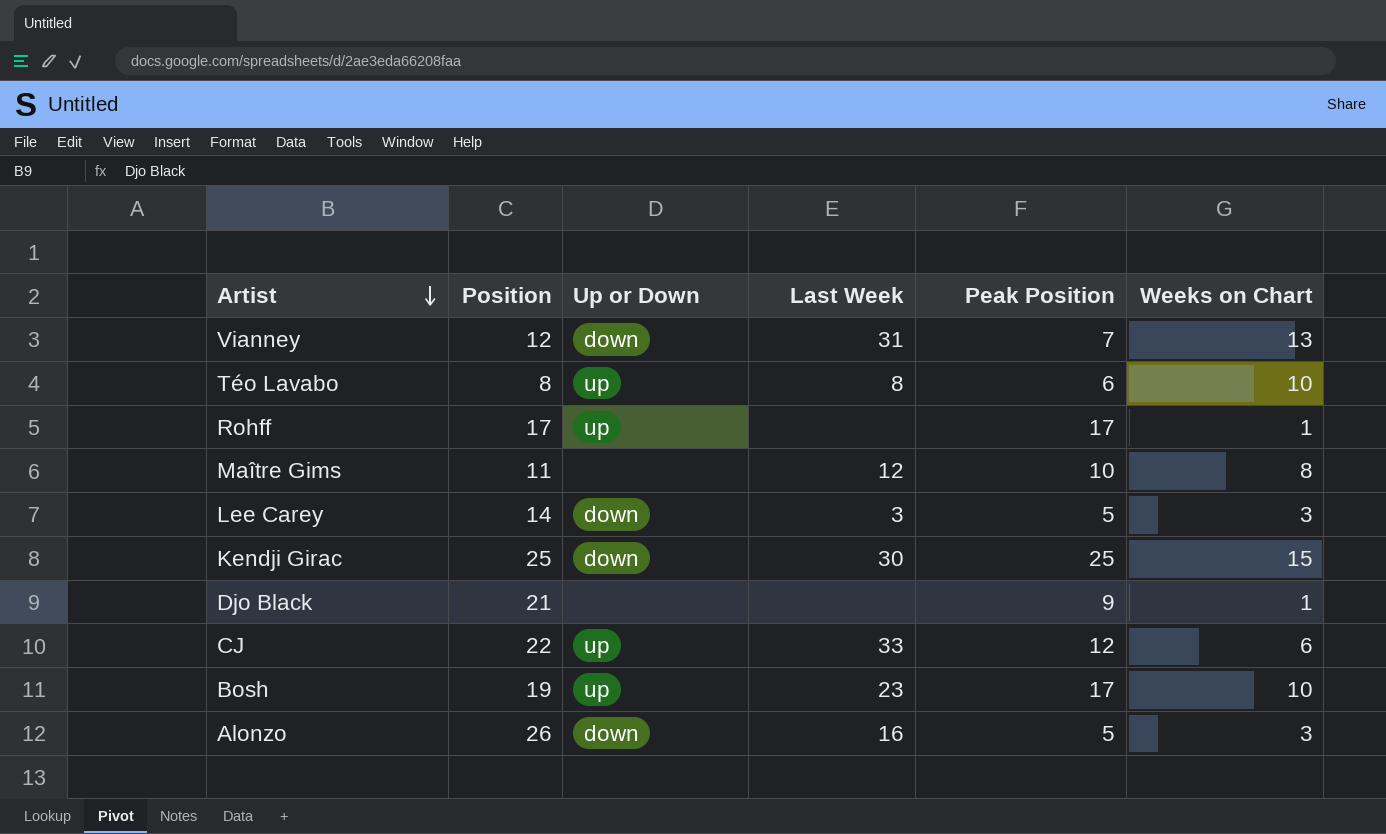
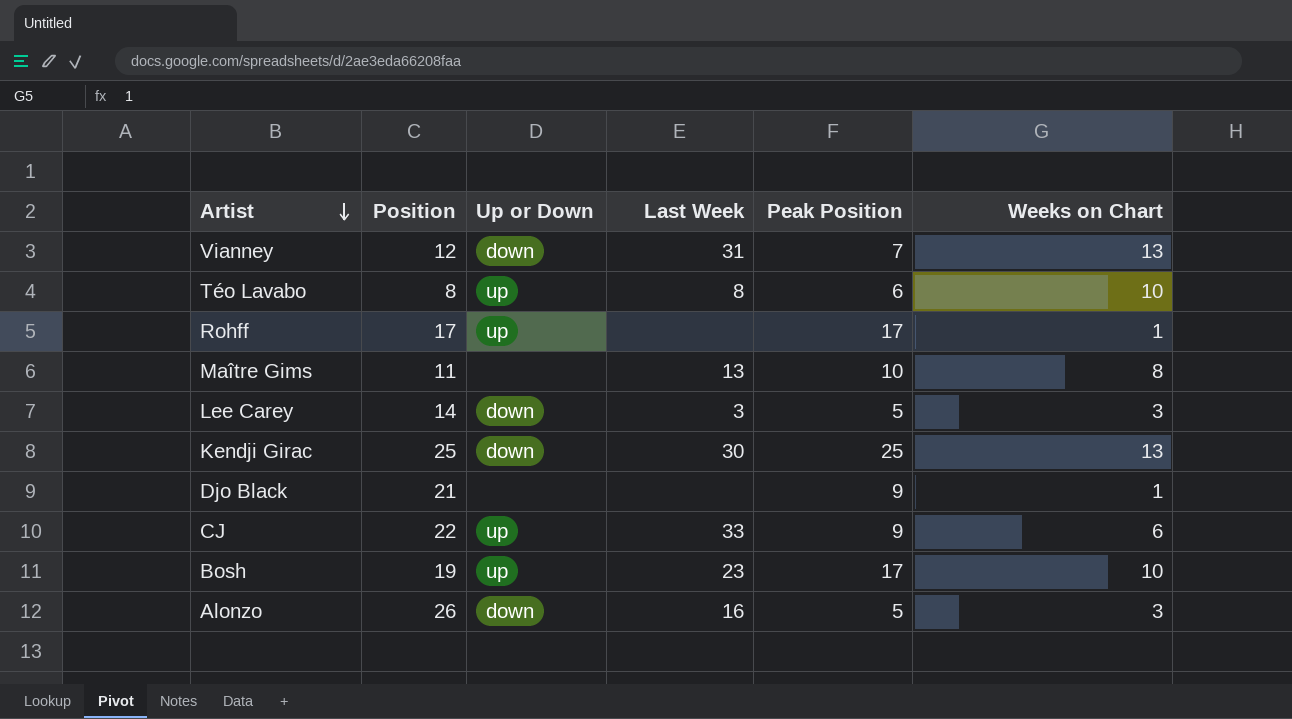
Maître Gims | Last Week: 12 -> 13
Kendji Girac | Weeks on Chart: 15 -> 13
CJ | Peak Position: 12 -> 9

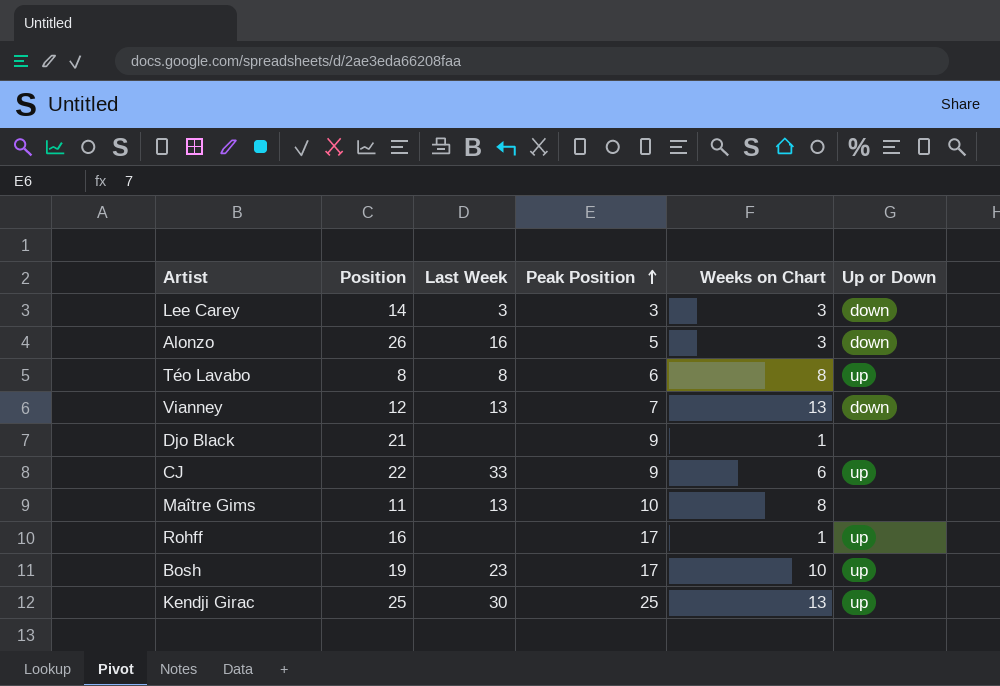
row order: Artist descending -> Peak Position ascending
column Up or Down | position: 3 -> 6
Lee Carey | Peak Position: 5 -> 3
Téo Lavabo | Weeks on Chart: 10 -> 8
Vianney | Last Week: 31 -> 13
Rohff | Position: 17 -> 16
Kendji Girac | Up or Down: down -> up

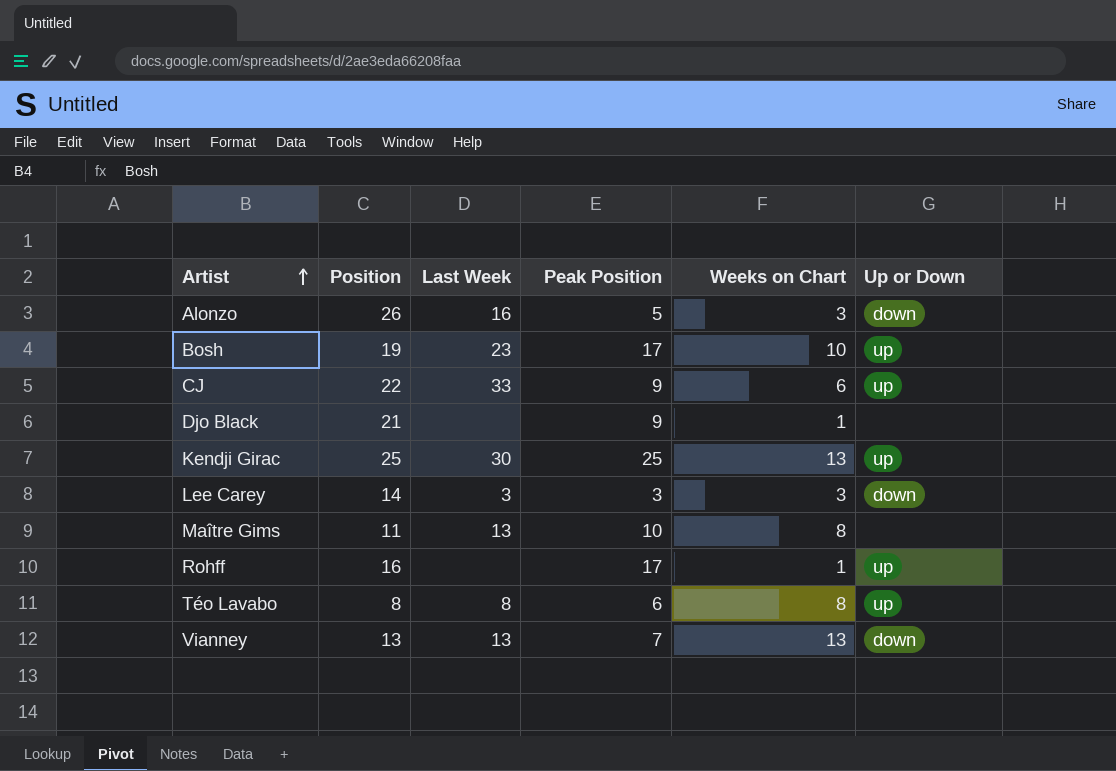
row order: Peak Position ascending -> Artist ascending
Vianney | Position: 12 -> 13

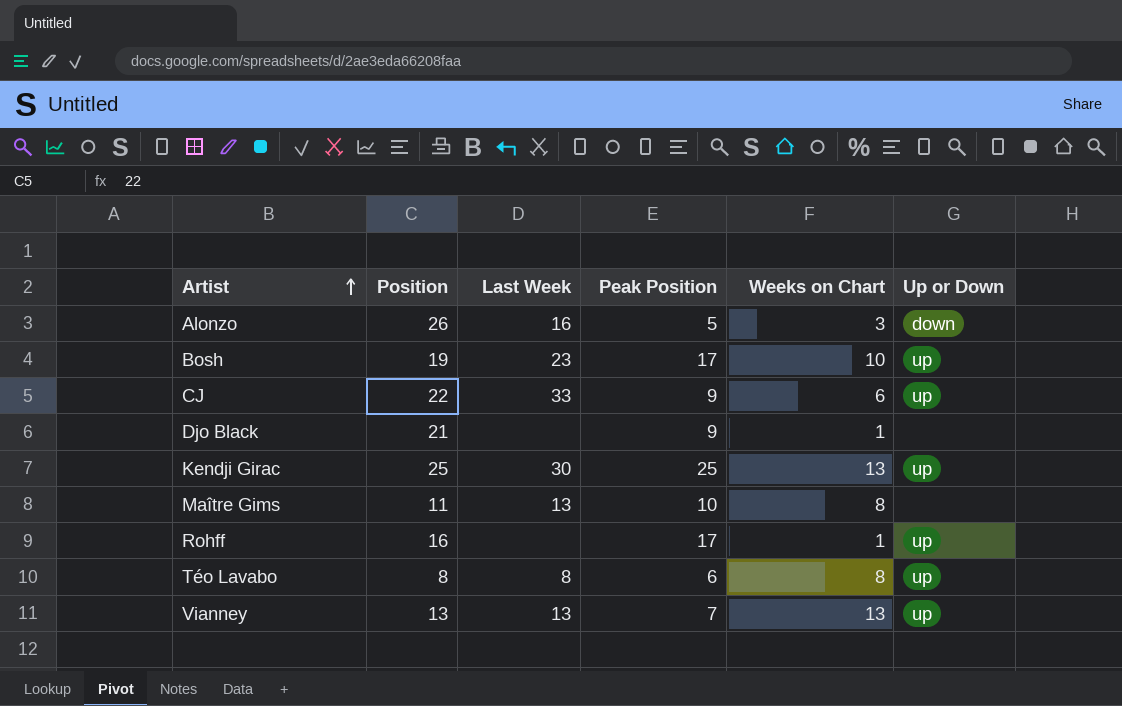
row Lee Carey: 14 | 3 | 3 | 3 | down -> none
Vianney | Up or Down: down -> up

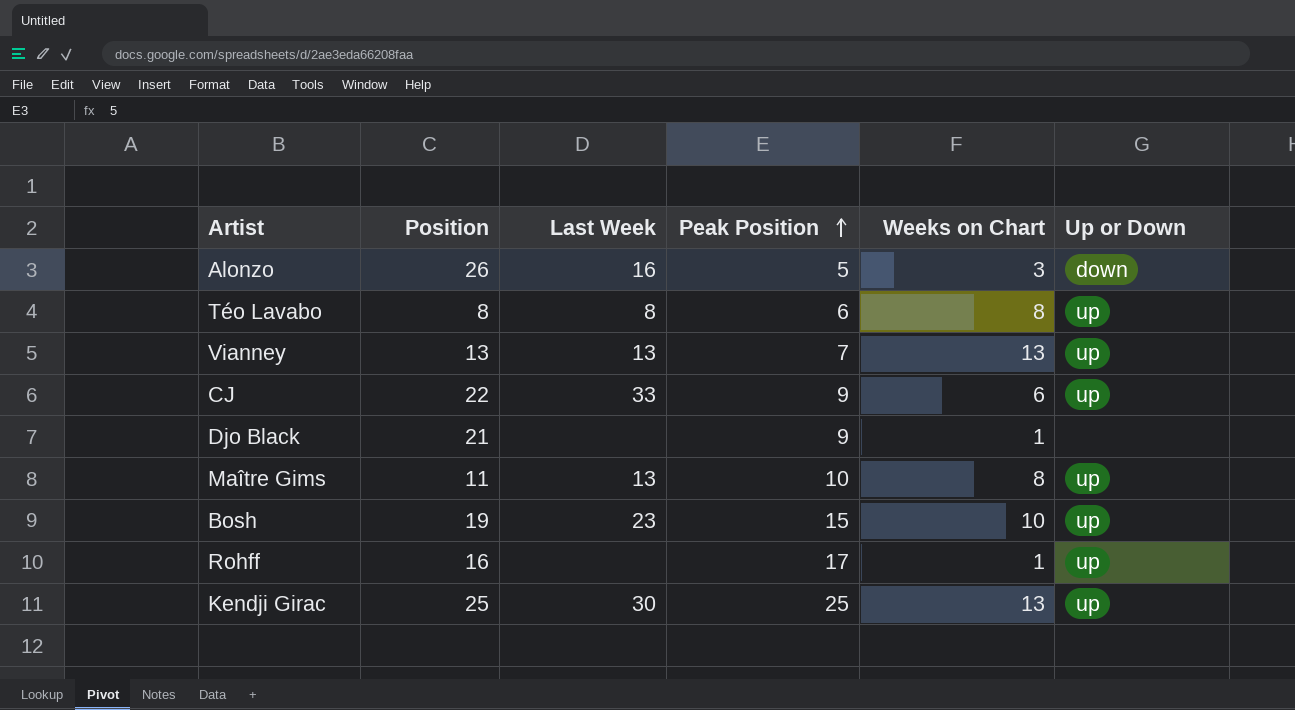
row order: Artist ascending -> Peak Position ascending
Maître Gims | Up or Down: none -> up
Bosh | Peak Position: 17 -> 15

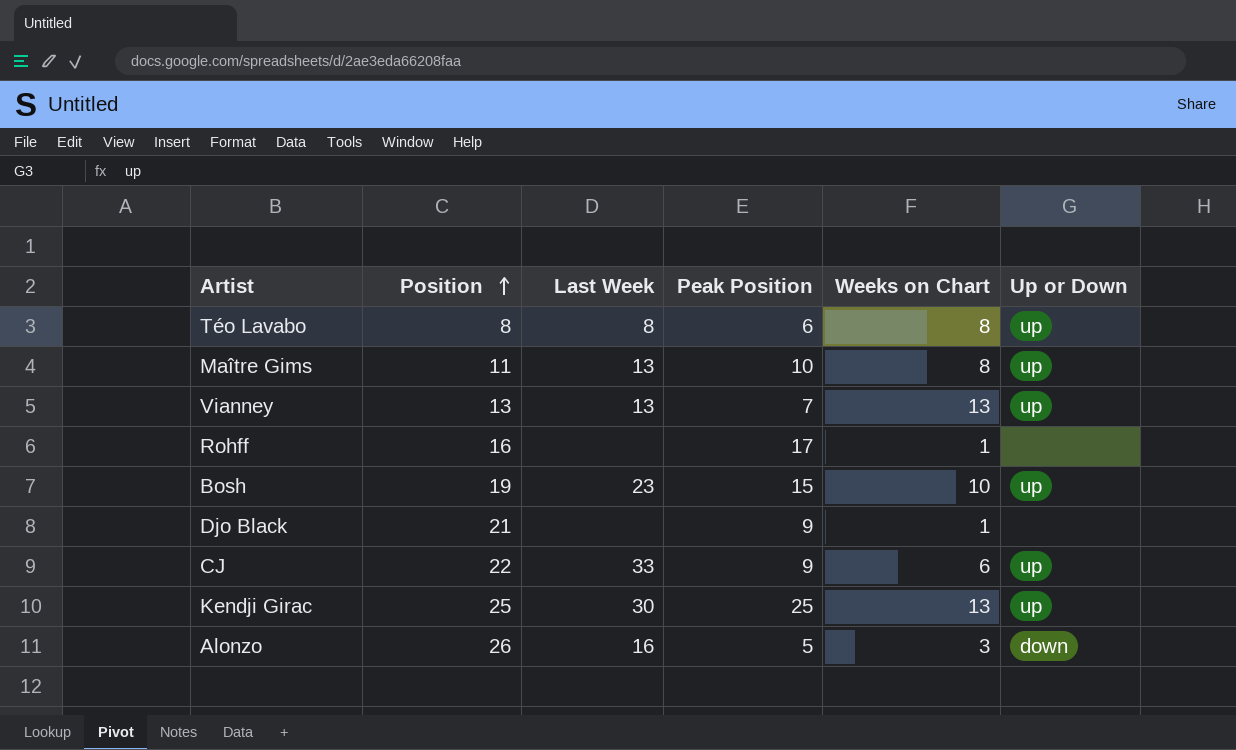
row order: Peak Position ascending -> Position ascending
Rohff | Up or Down: up -> none

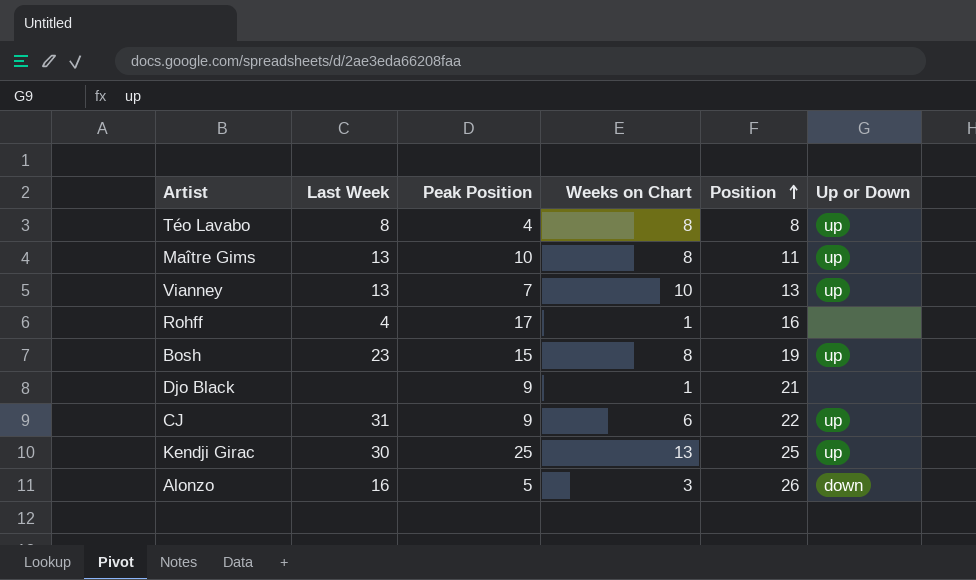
column Position | position: 2 -> 5
Téo Lavabo | Peak Position: 6 -> 4
Vianney | Weeks on Chart: 13 -> 10
Rohff | Last Week: none -> 4
Bosh | Weeks on Chart: 10 -> 8
CJ | Last Week: 33 -> 31

